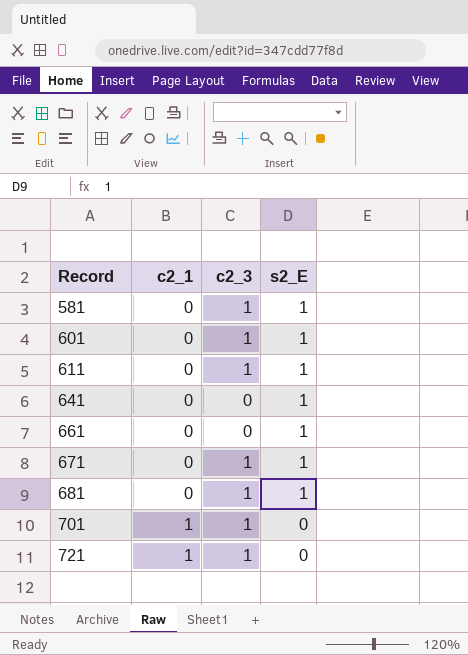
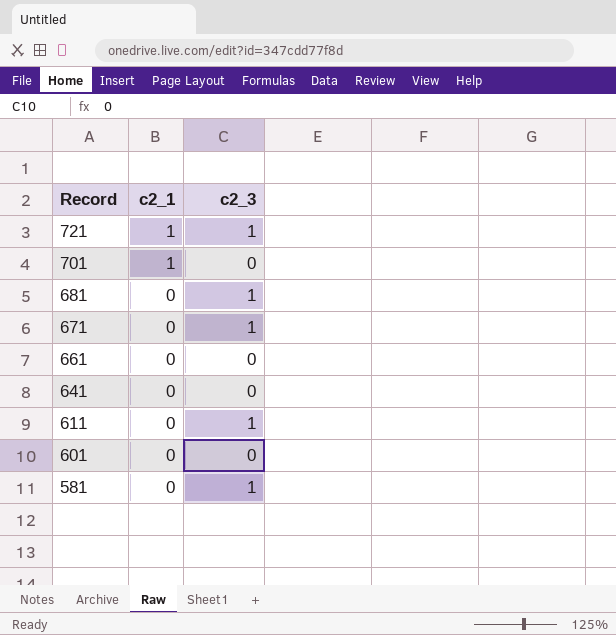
row order: Record ascending -> Record descending
column s2_E | position: 4 -> none
701 | c2_3: 1 -> 0
601 | c2_3: 1 -> 0

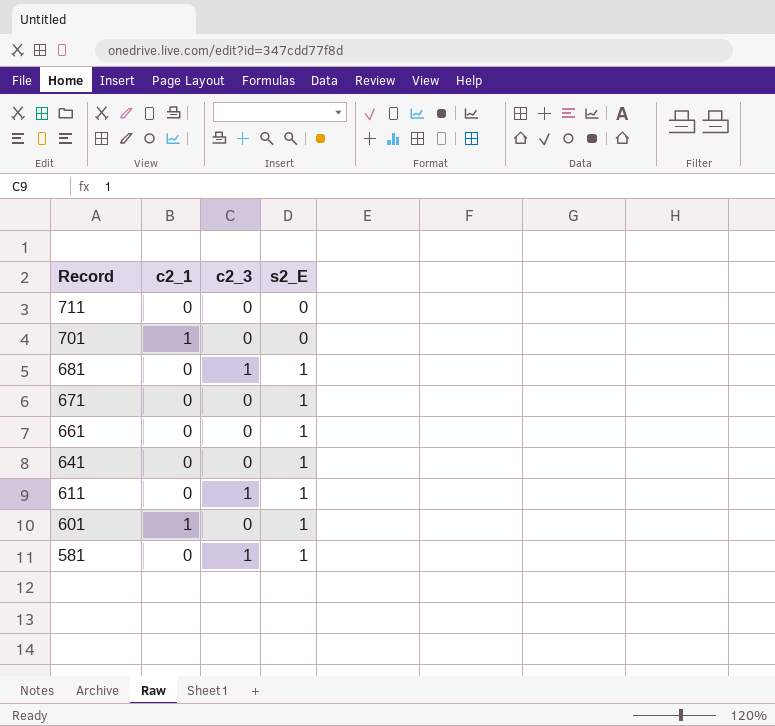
column s2_E | position: none -> 4
row 721: 1 | 1 -> none
row 711: none -> 0 | 0 | 0
671 | c2_3: 1 -> 0
601 | c2_1: 0 -> 1

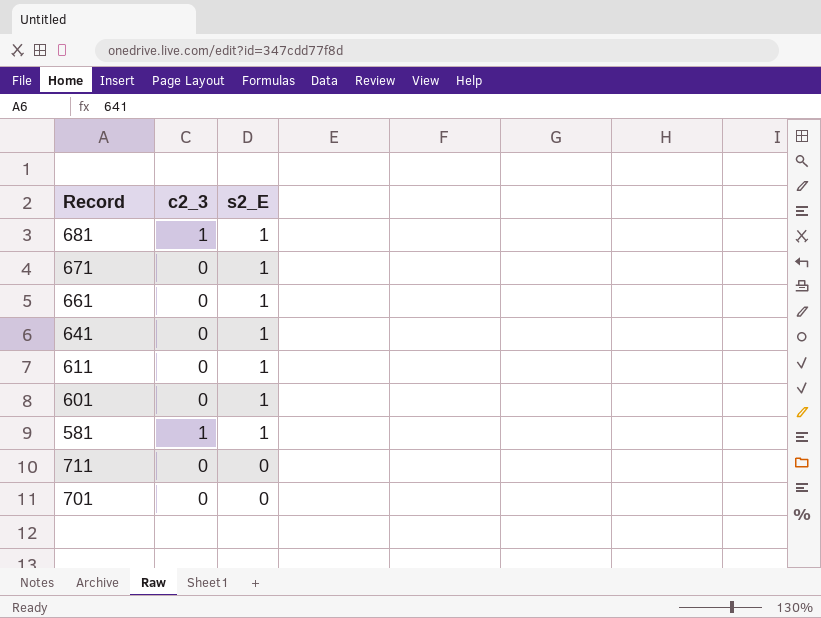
row order: Record descending -> s2_E descending
column c2_1 | position: 2 -> none
611 | c2_3: 1 -> 0

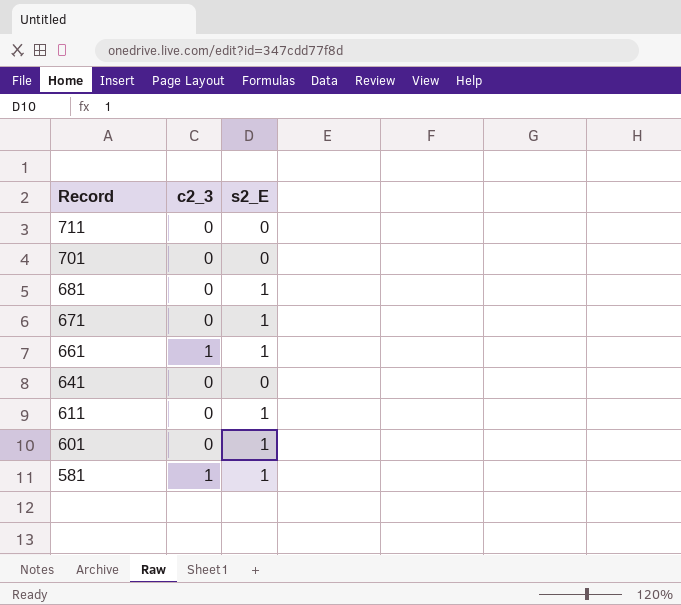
row order: s2_E descending -> Record descending
681 | c2_3: 1 -> 0
661 | c2_3: 0 -> 1
641 | s2_E: 1 -> 0

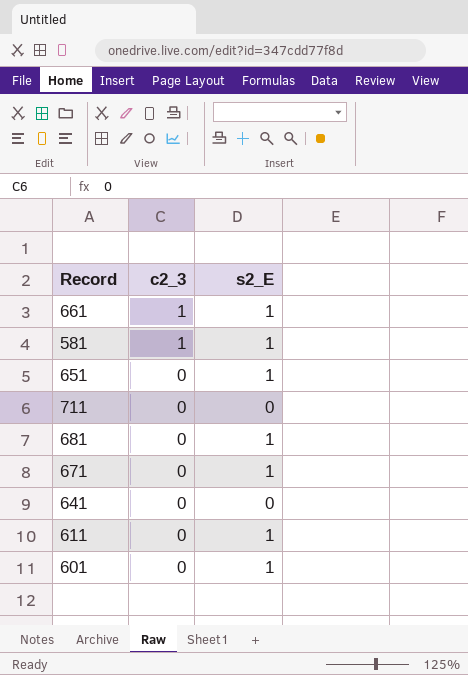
row order: Record descending -> c2_3 descending
row 701: 0 | 0 -> none
row 651: none -> 0 | 1

